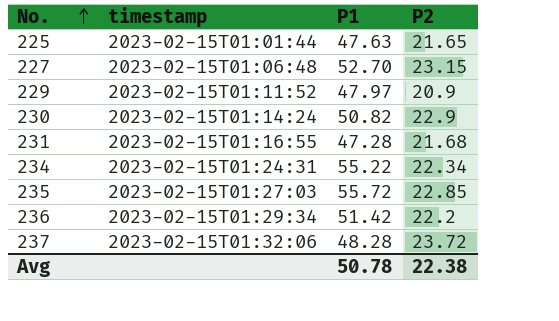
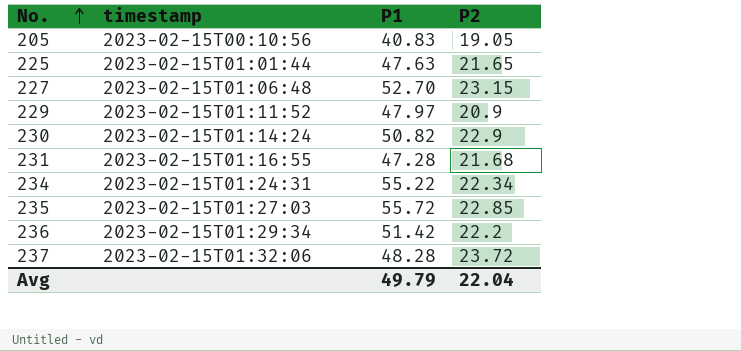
row 205: none -> 2023-02-15T00:10:56 | 40.83 | 19.05
Avg | P1: 50.78 -> 49.79
Avg | P2: 22.38 -> 22.04

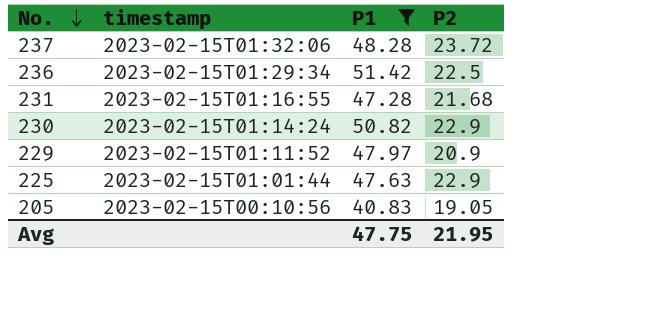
filter: none -> P1 <= 51.42
row order: No. ascending -> No. descending
236 | P2: 22.2 -> 22.5
225 | P2: 21.65 -> 22.9
Avg | P1: 49.79 -> 47.75
Avg | P2: 22.04 -> 21.95

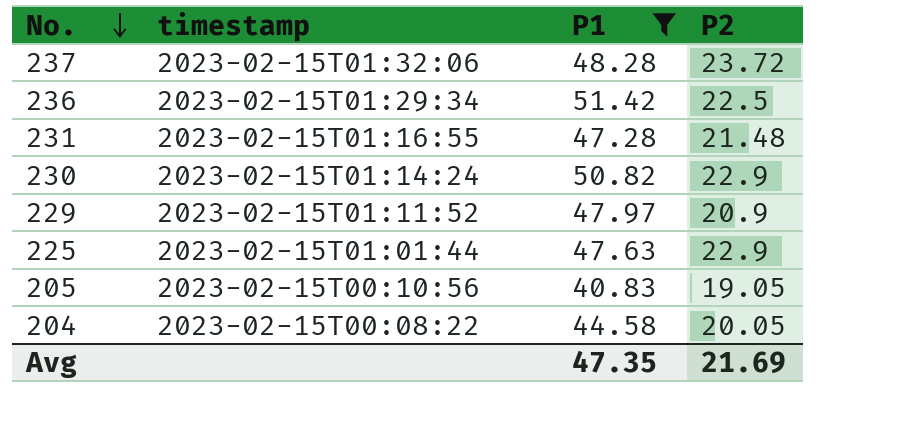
231 | P2: 21.68 -> 21.48
row 204: none -> 2023-02-15T00:08:22 | 44.58 | 20.05
Avg | P1: 47.75 -> 47.35
Avg | P2: 21.95 -> 21.69

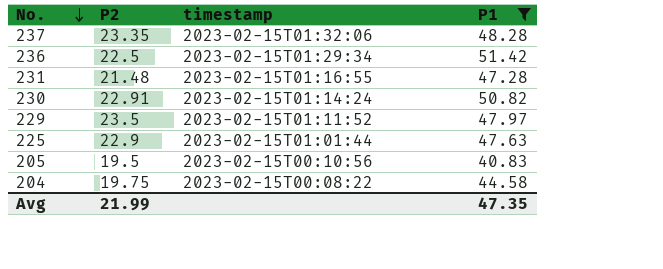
column P2 | position: 4 -> 2
237 | P2: 23.72 -> 23.35
230 | P2: 22.9 -> 22.91
229 | P2: 20.9 -> 23.5
205 | P2: 19.05 -> 19.5
204 | P2: 20.05 -> 19.75
Avg | P2: 21.69 -> 21.99

